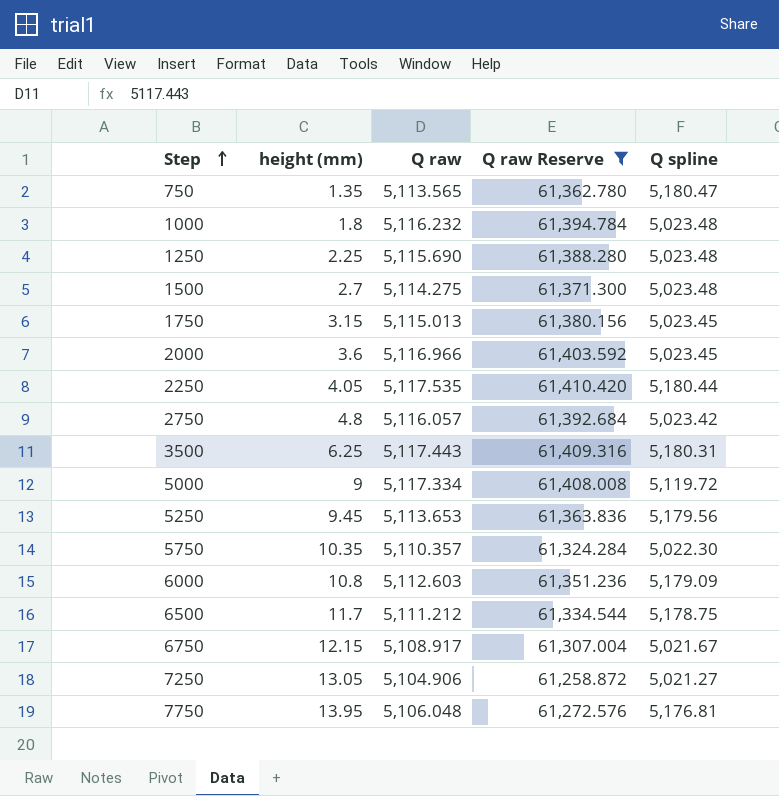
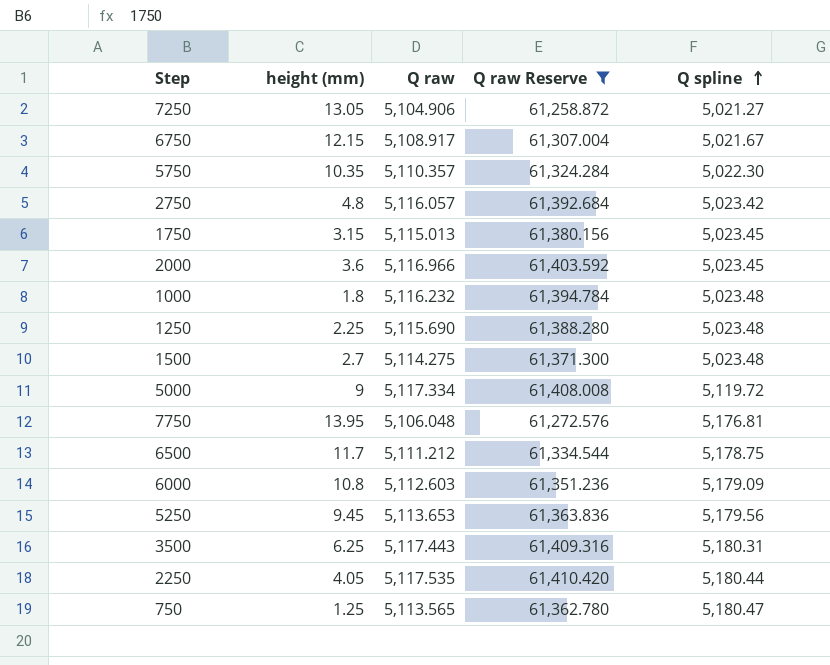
row order: Step ascending -> Q spline ascending
750 | height (mm): 1.35 -> 1.25

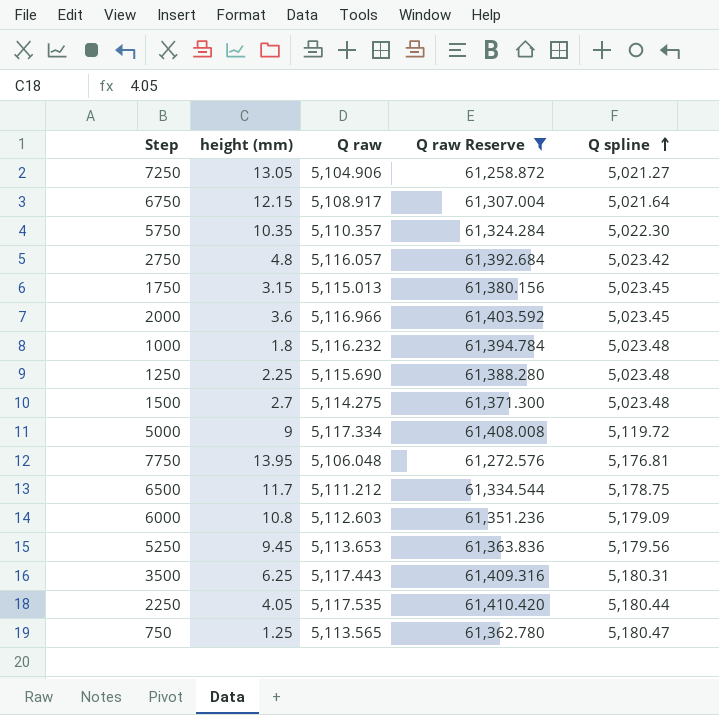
6750 | Q spline: 5,021.67 -> 5,021.64

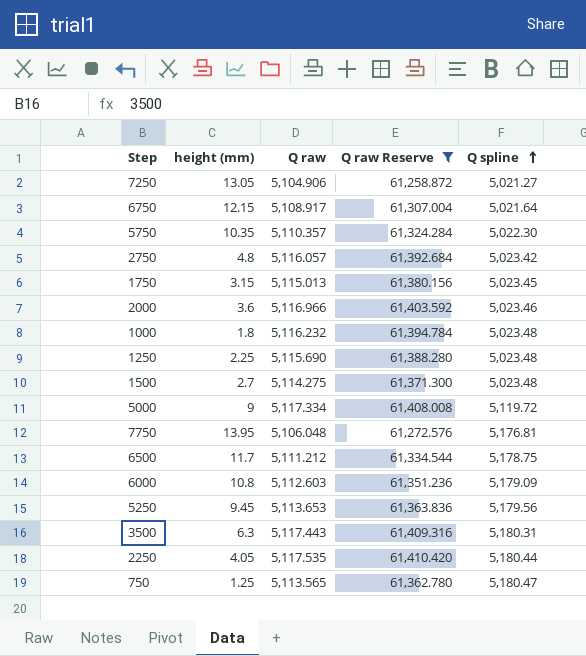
2000 | Q spline: 5,023.45 -> 5,023.46
3500 | height (mm): 6.25 -> 6.3

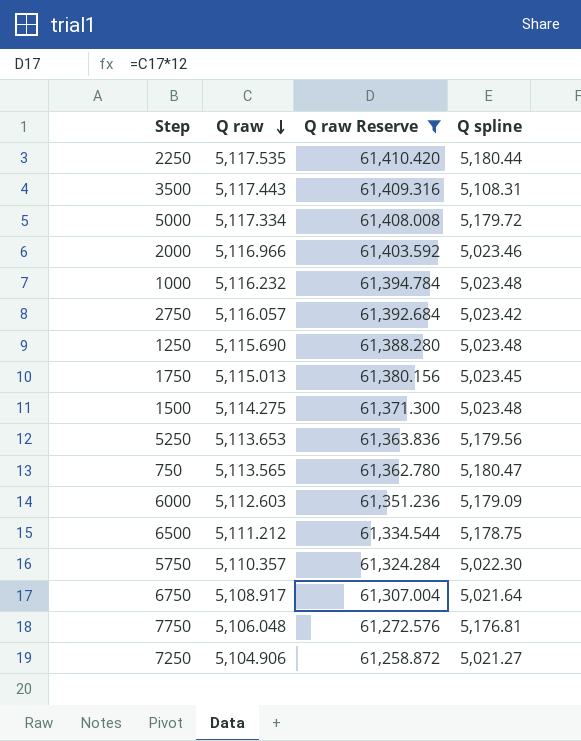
row order: Q spline ascending -> Q raw descending
column height (mm) | position: 2 -> none
3500 | Q spline: 5,180.31 -> 5,108.31
5000 | Q spline: 5,119.72 -> 5,179.72

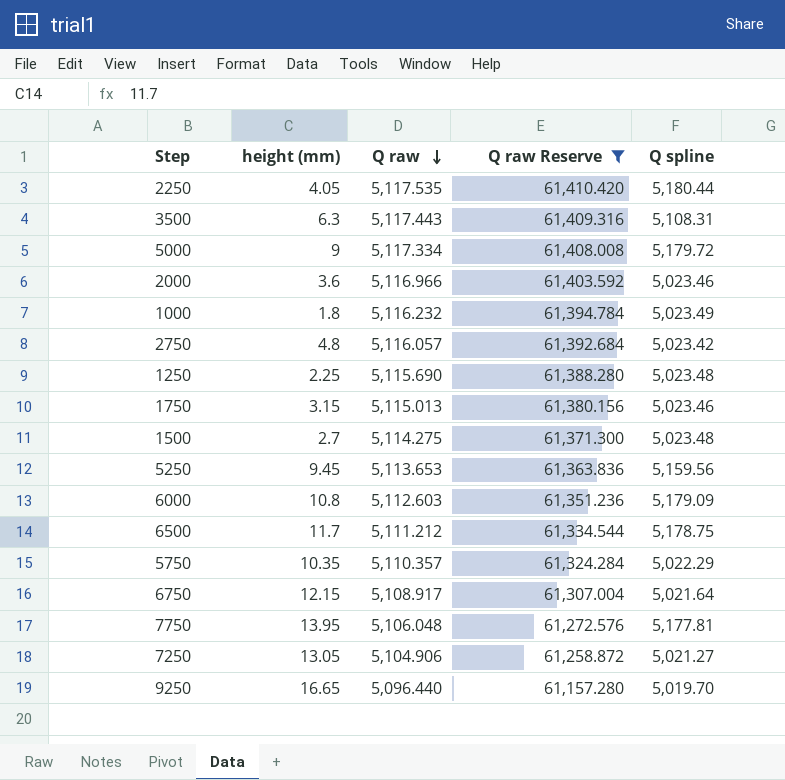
column height (mm) | position: none -> 2
row 750: 5,113.565 | 61,362.780 | 5,180.47 -> none
1000 | Q spline: 5,023.48 -> 5,023.49
1750 | Q spline: 5,023.45 -> 5,023.46
5250 | Q spline: 5,179.56 -> 5,159.56
5750 | Q spline: 5,022.30 -> 5,022.29
7750 | Q spline: 5,176.81 -> 5,177.81
row 9250: none -> 16.65 | 5,096.440 | 61,157.280 | 5,019.70

